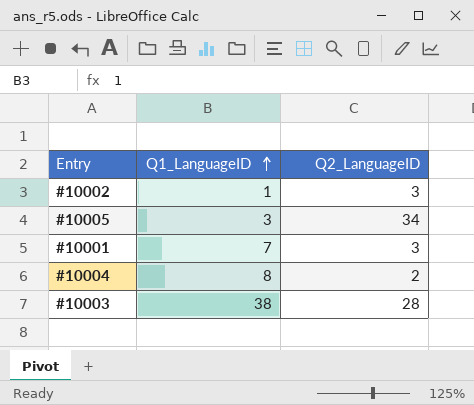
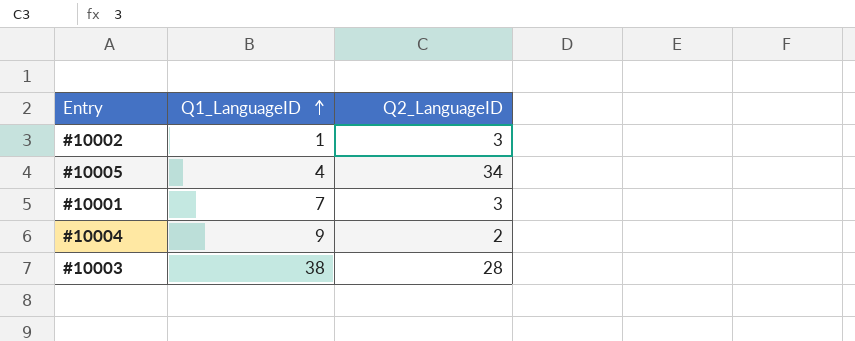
#10005 | Q1_LanguageID: 3 -> 4
#10004 | Q1_LanguageID: 8 -> 9

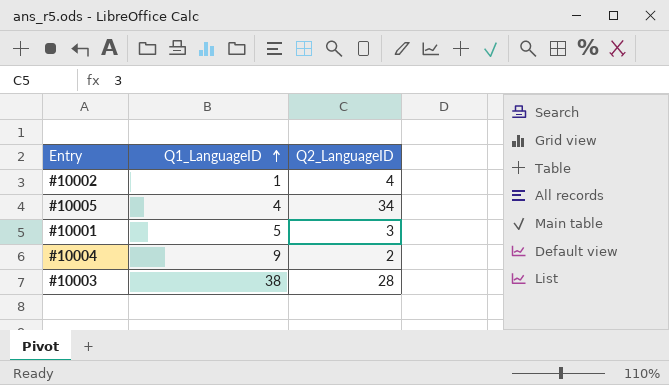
#10002 | Q2_LanguageID: 3 -> 4
#10001 | Q1_LanguageID: 7 -> 5

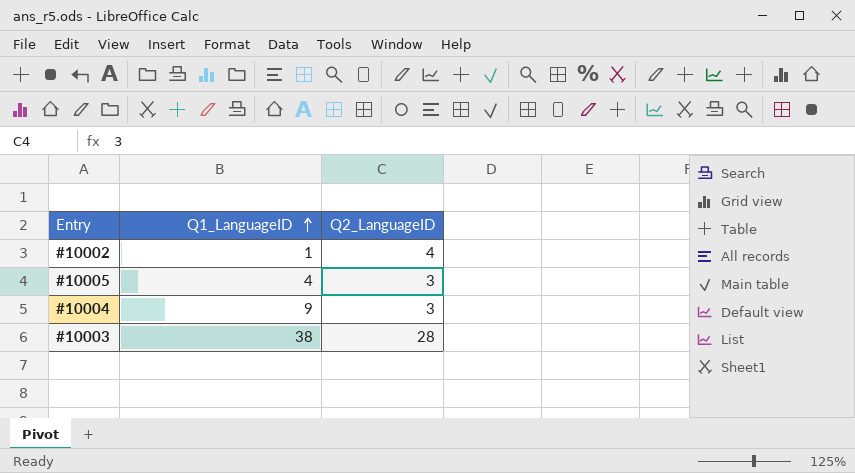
row #10001: 5 | 3 -> none
#10005 | Q2_LanguageID: 34 -> 3
#10004 | Q2_LanguageID: 2 -> 3

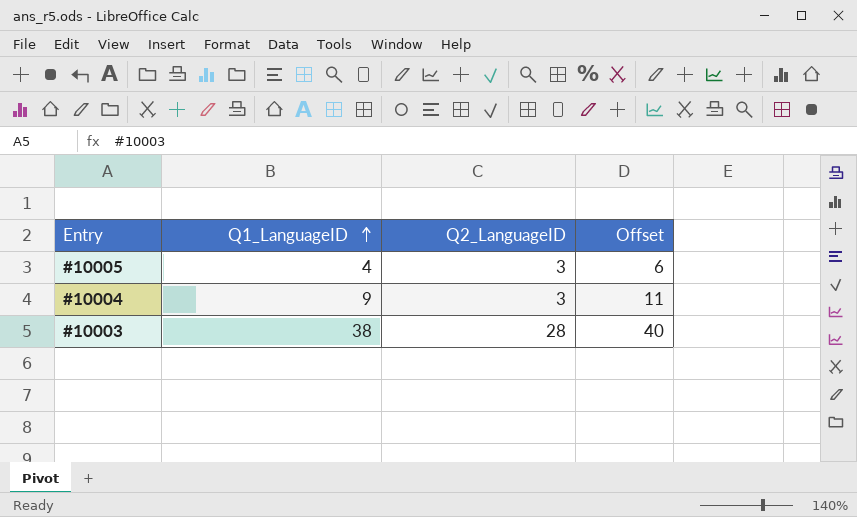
column Offset | formula: none -> [Q1_LanguageID] + 2
row #10002: 1 | 4 -> none

